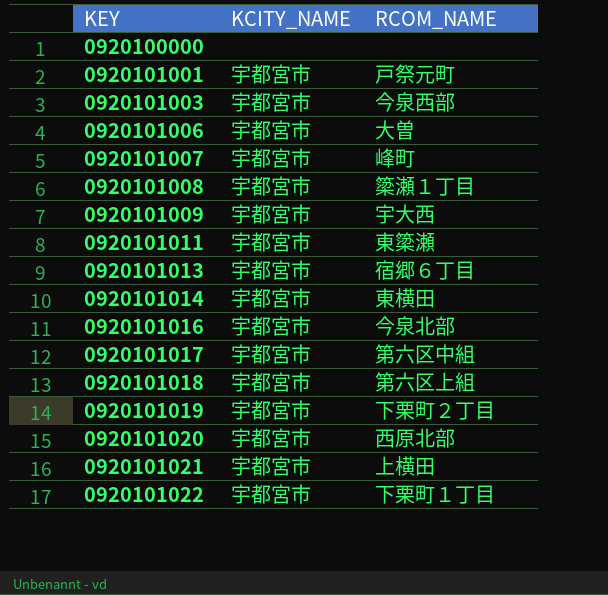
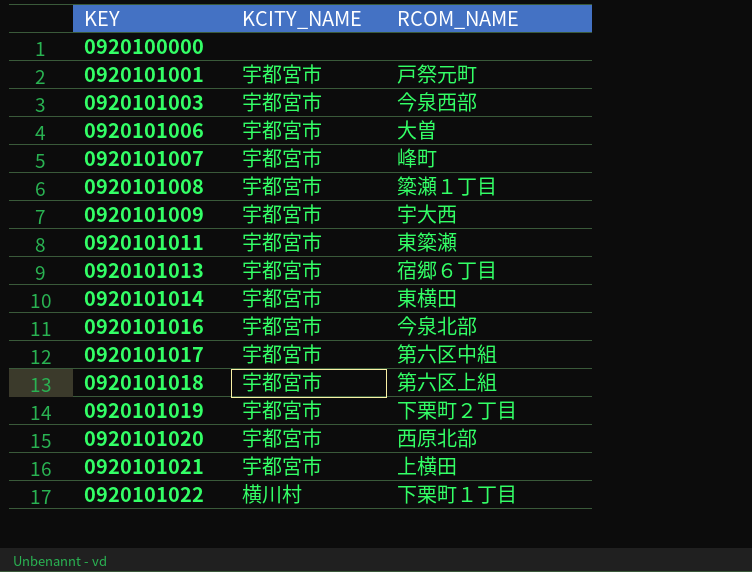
0920101022 | KCITY_NAME: 宇都宮市 -> 横川村

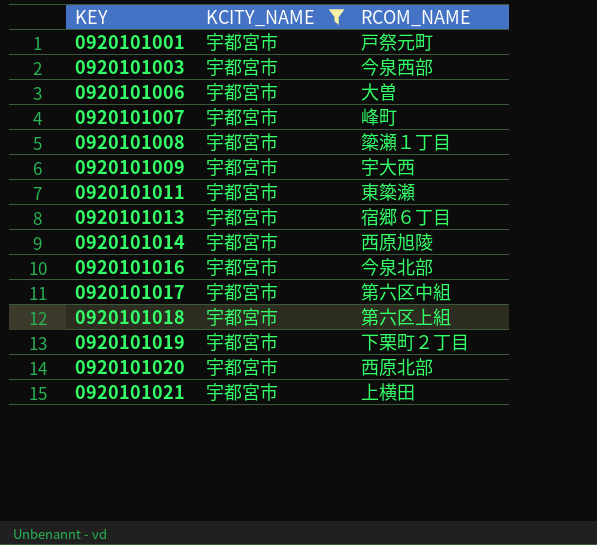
filter: none -> KCITY_NAME = 宇都宮市
0920101014 | RCOM_NAME: 東横田 -> 西原旭陵

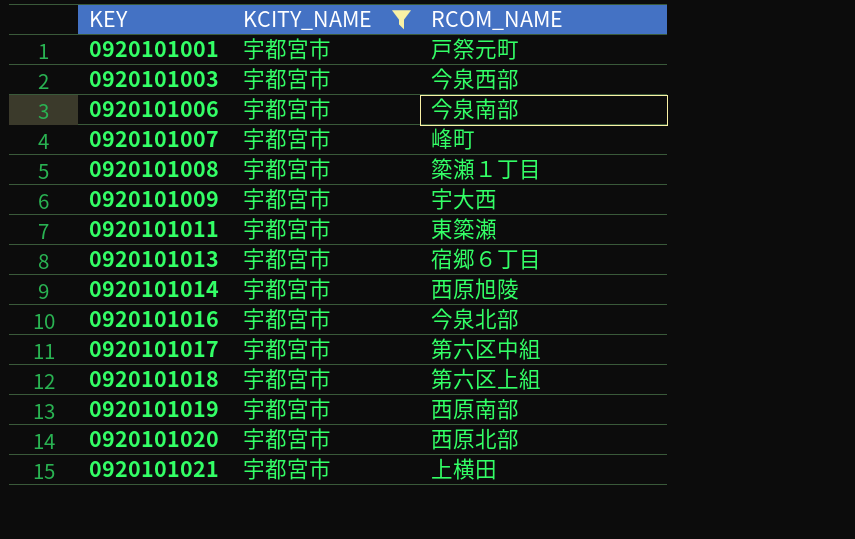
0920101006 | RCOM_NAME: 大曽 -> 今泉南部
0920101019 | RCOM_NAME: 下栗町２丁目 -> 西原南部

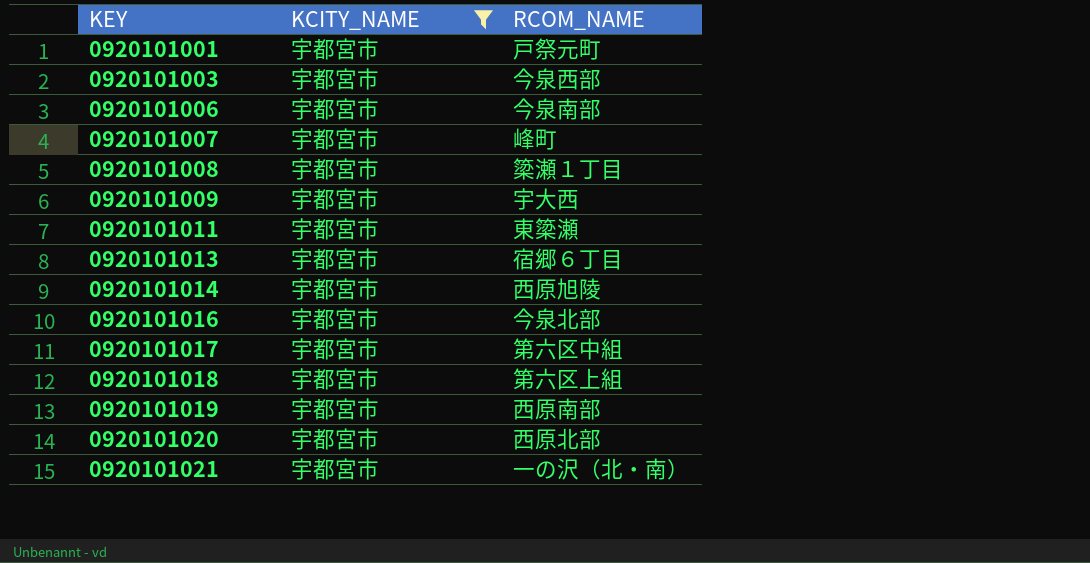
0920101021 | RCOM_NAME: 上横田 -> 一の沢（北・南）

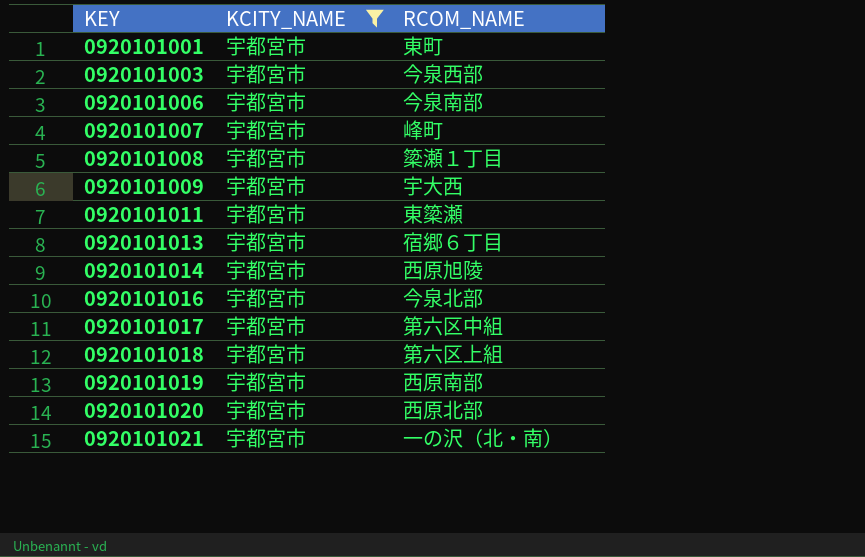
0920101001 | RCOM_NAME: 戸祭元町 -> 東町

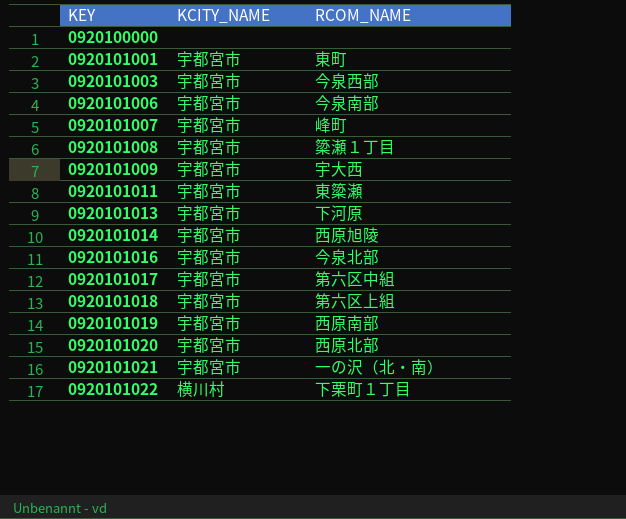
filter: KCITY_NAME = 宇都宮市 -> none
0920101013 | RCOM_NAME: 宿郷６丁目 -> 下河原

